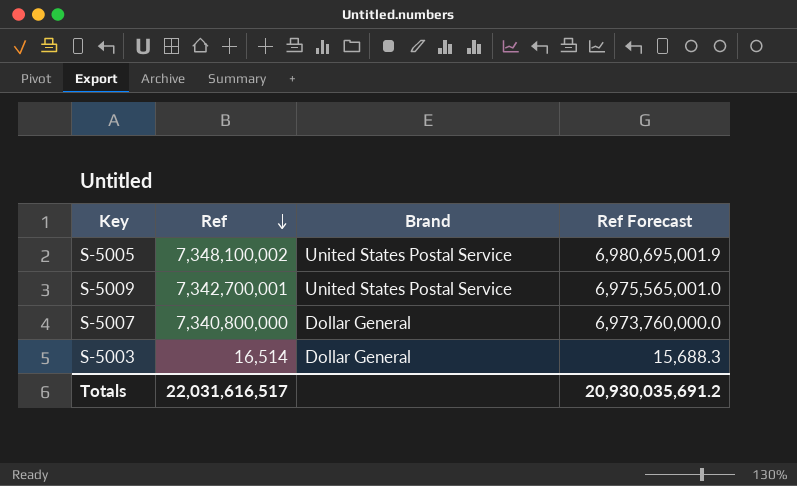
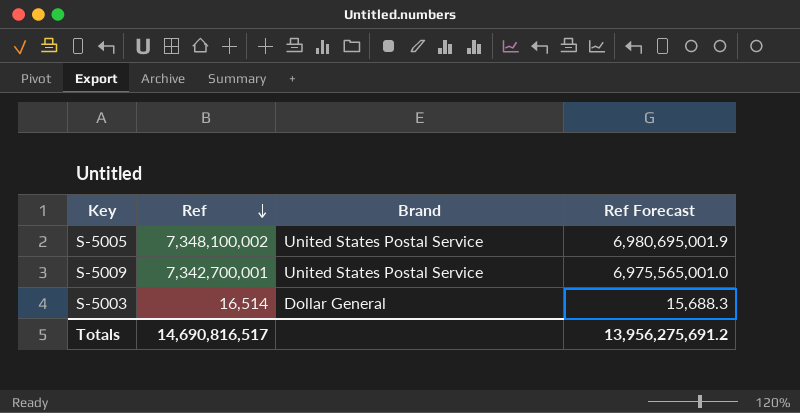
row S-5007: 7,340,800,000 | Dollar General | 6,973,760,000.0 -> none
Totals | Ref: 22,031,616,517 -> 14,690,816,517
Totals | Ref Forecast: 20,930,035,691.2 -> 13,956,275,691.2

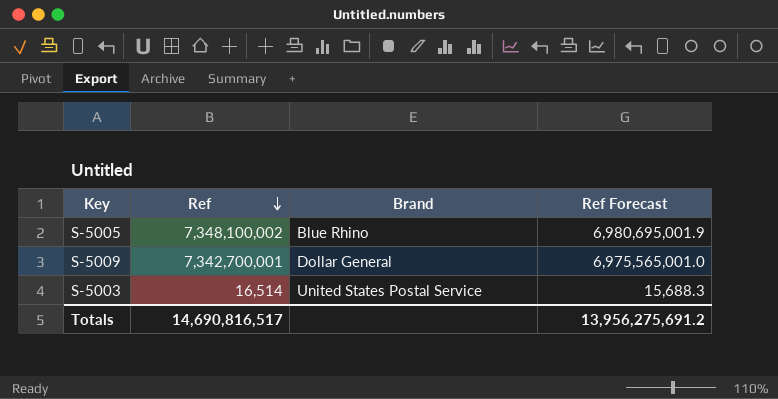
S-5005 | Brand: United States Postal Service -> Blue Rhino
S-5009 | Brand: United States Postal Service -> Dollar General
S-5003 | Brand: Dollar General -> United States Postal Service

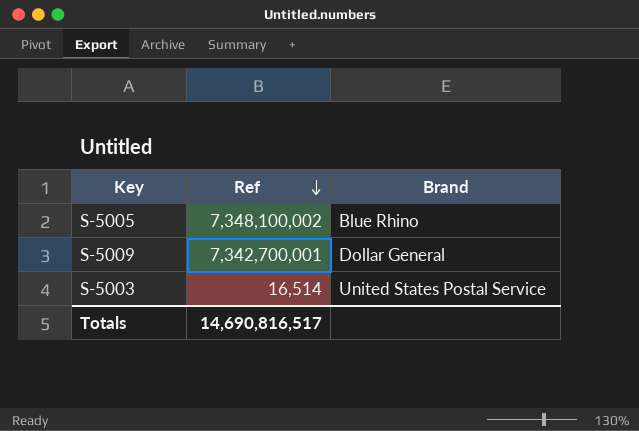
column Ref Forecast | formula: [Ref] * 0.95 -> none

